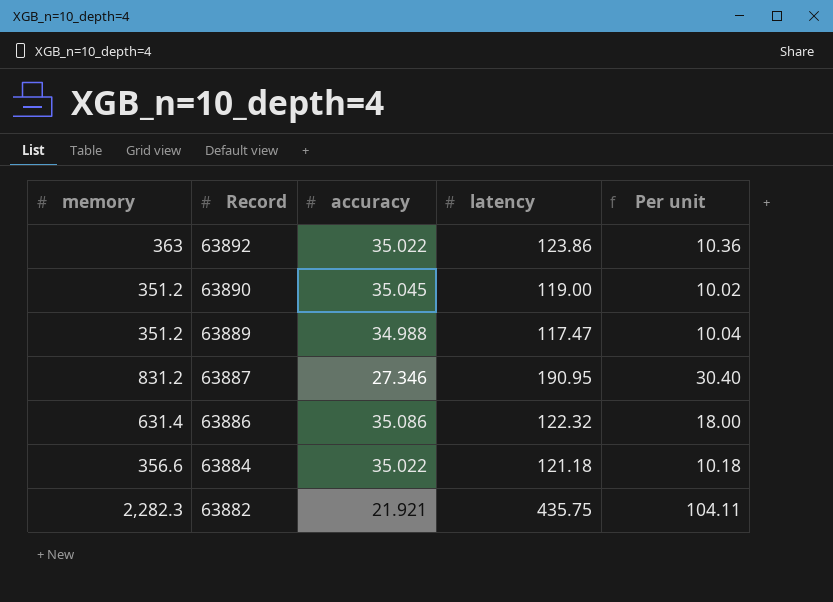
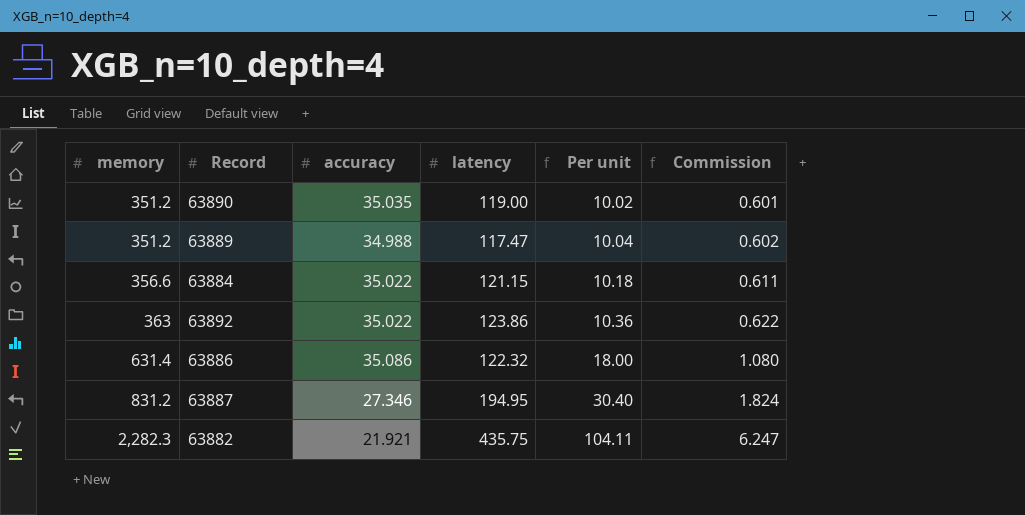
row order: Record descending -> memory ascending
column Commission | formula: none -> [Per unit] * 0.06
63890 | accuracy: 35.045 -> 35.035
63884 | latency: 121.18 -> 121.15
63887 | latency: 190.95 -> 194.95

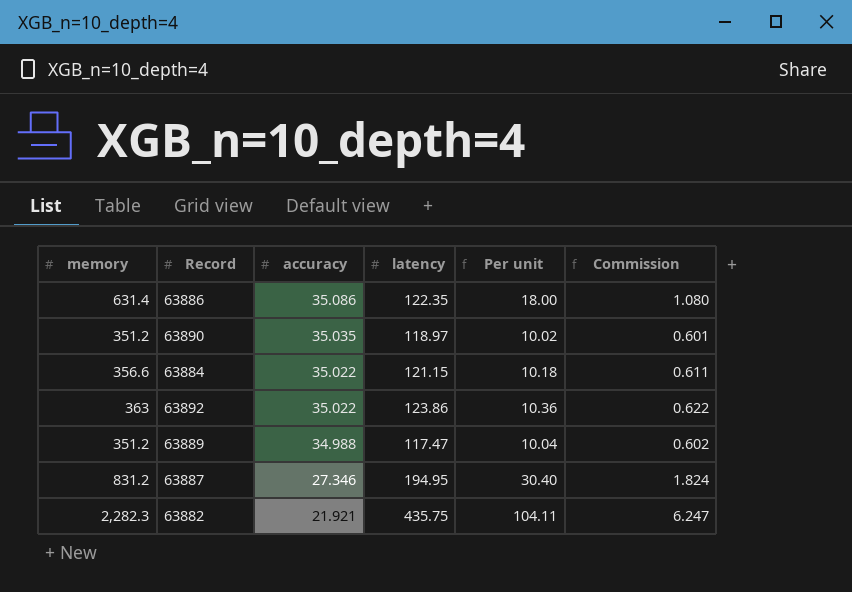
row order: memory ascending -> accuracy descending
63886 | latency: 122.32 -> 122.35
63890 | latency: 119.00 -> 118.97

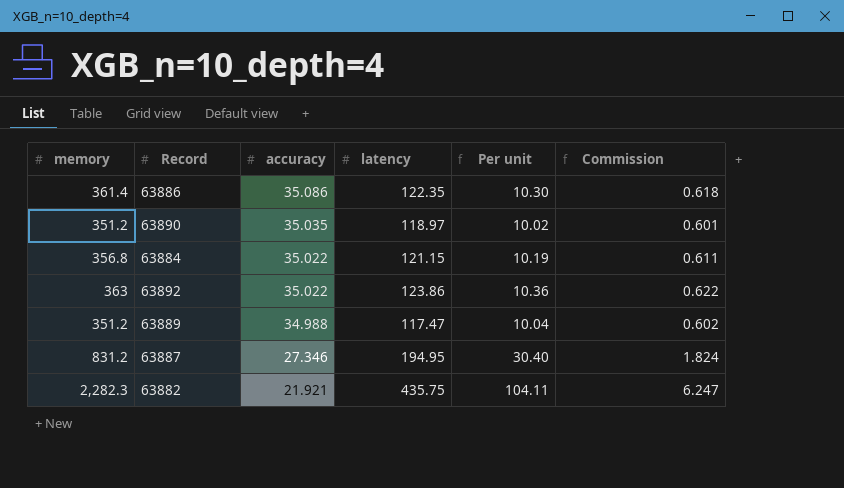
63886 | memory: 631.4 -> 361.4
63886 | Per unit: 18.00 -> 10.30
63886 | Commission: 1.080 -> 0.618
63884 | memory: 356.6 -> 356.8
63884 | Per unit: 10.18 -> 10.19

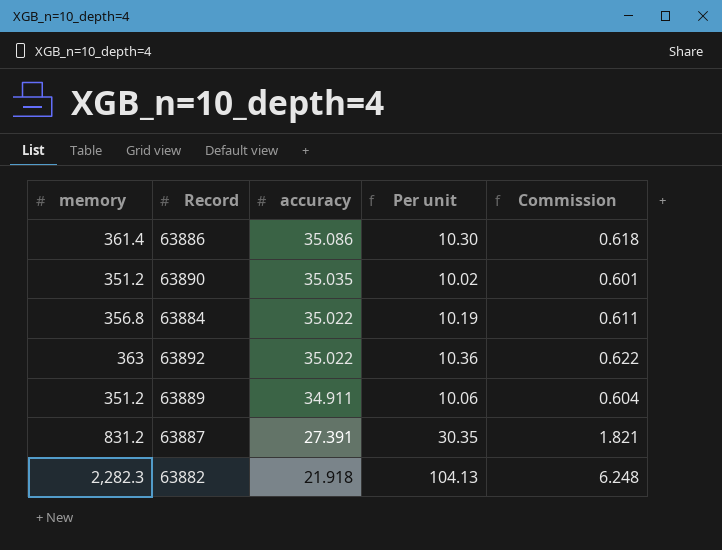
column latency | position: 4 -> none
63889 | accuracy: 34.988 -> 34.911
63889 | Per unit: 10.04 -> 10.06
63889 | Commission: 0.602 -> 0.604
63887 | accuracy: 27.346 -> 27.391
63887 | Per unit: 30.40 -> 30.35
63887 | Commission: 1.824 -> 1.821
63882 | accuracy: 21.921 -> 21.918
63882 | Per unit: 104.11 -> 104.13
63882 | Commission: 6.247 -> 6.248

